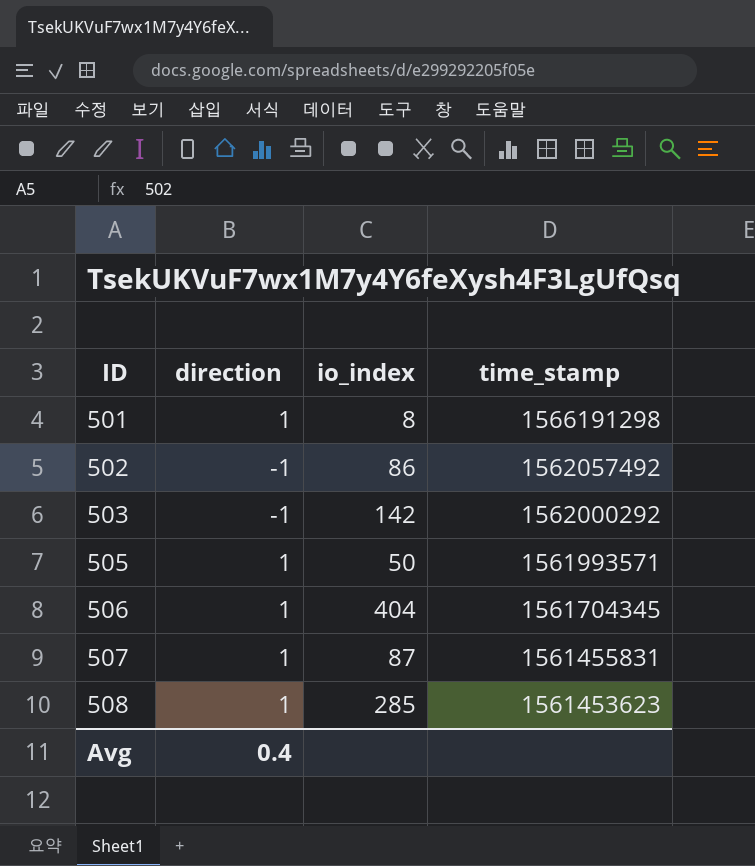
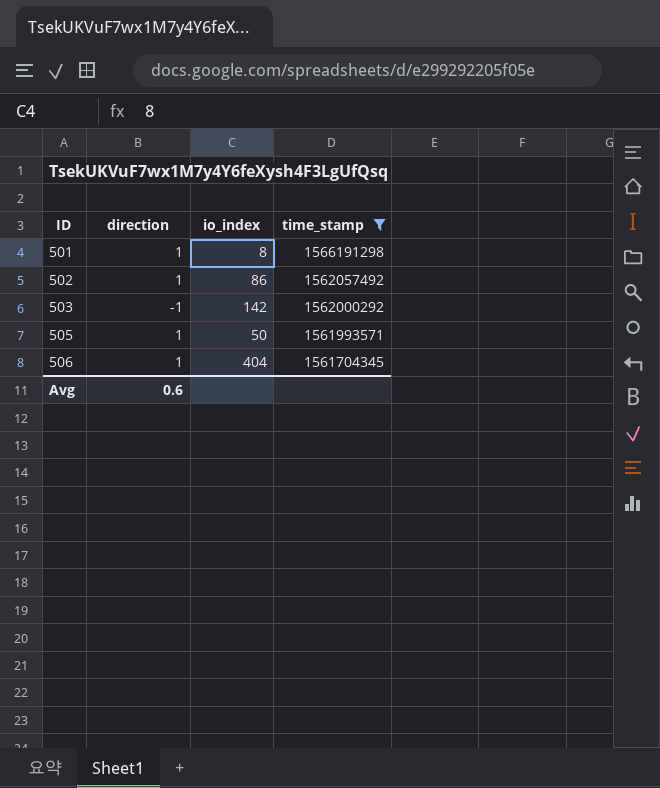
filter: none -> time_stamp >= 1561704345
502 | direction: -1 -> 1
Avg | direction: 0.4 -> 0.6

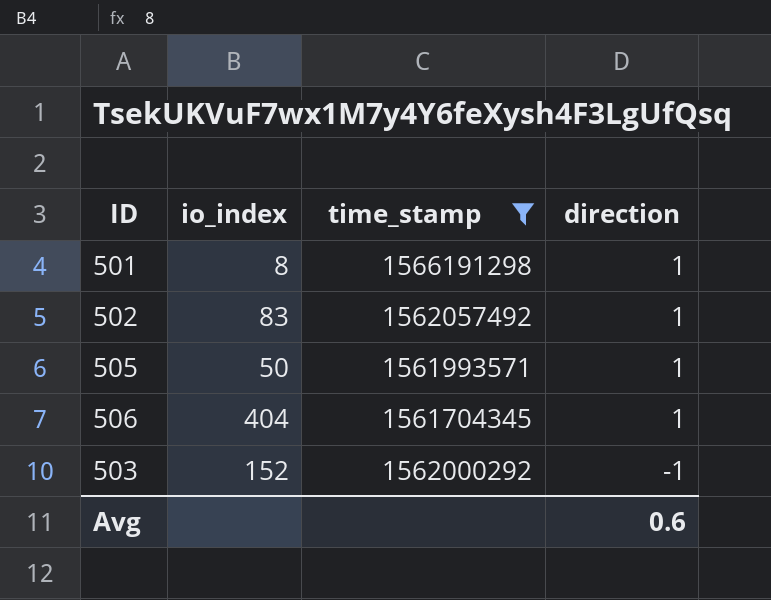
row order: ID ascending -> direction descending
column direction | position: 2 -> 4
502 | io_index: 86 -> 83
503 | io_index: 142 -> 152

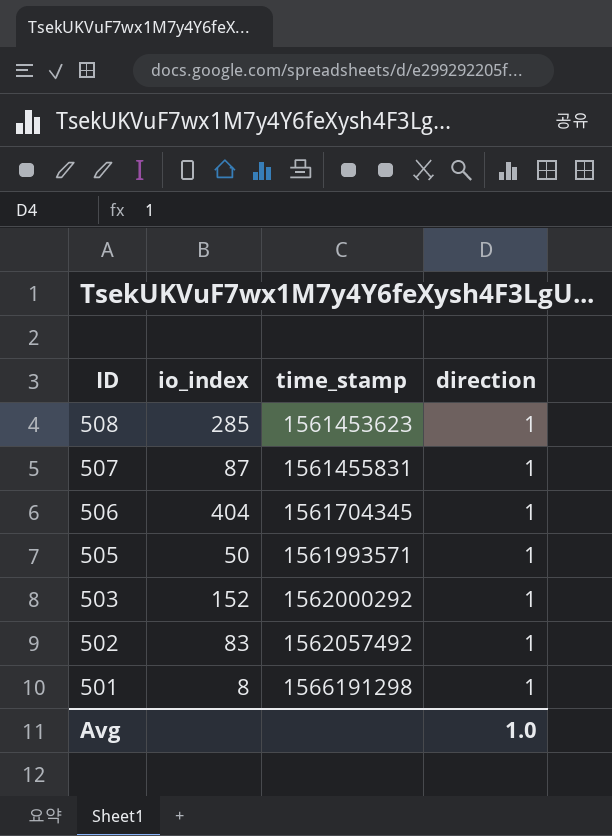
filter: time_stamp >= 1561704345 -> none
row order: direction descending -> ID descending
503 | direction: -1 -> 1
Avg | direction: 0.6 -> 1.0

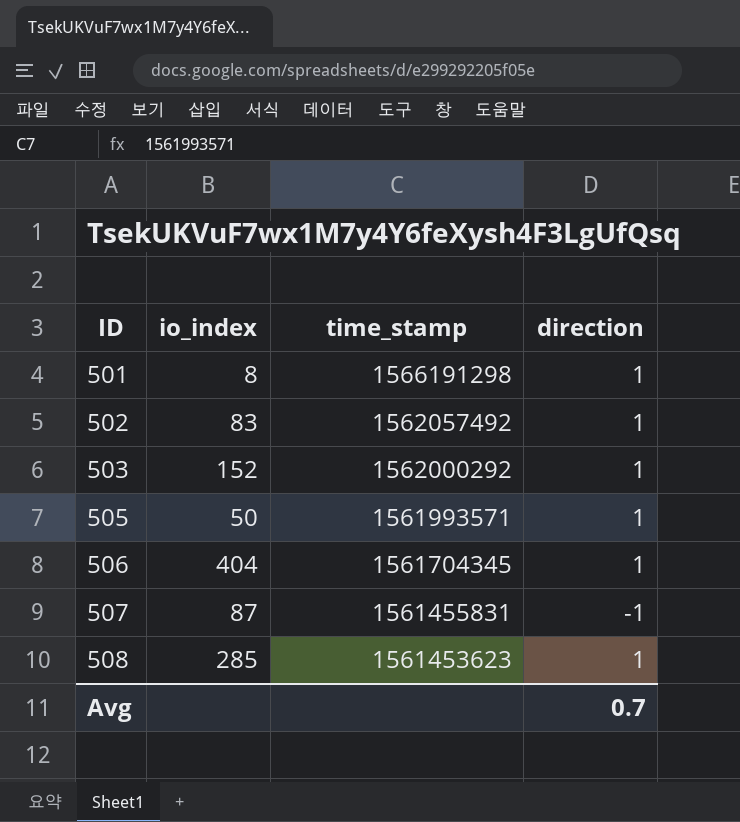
row order: ID descending -> ID ascending
507 | direction: 1 -> -1
Avg | direction: 1.0 -> 0.7

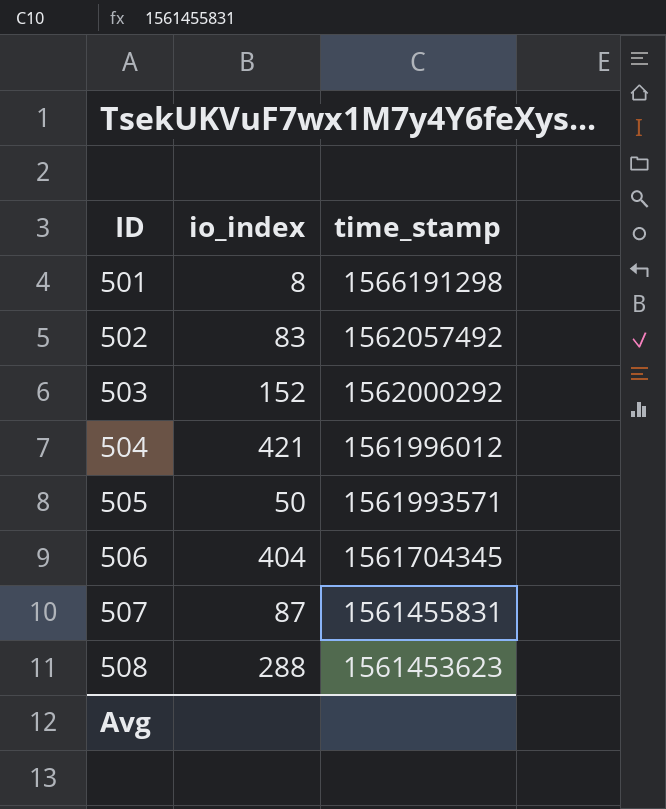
column direction | position: 4 -> none
row 504: none -> 421 | 1561996012
508 | io_index: 285 -> 288

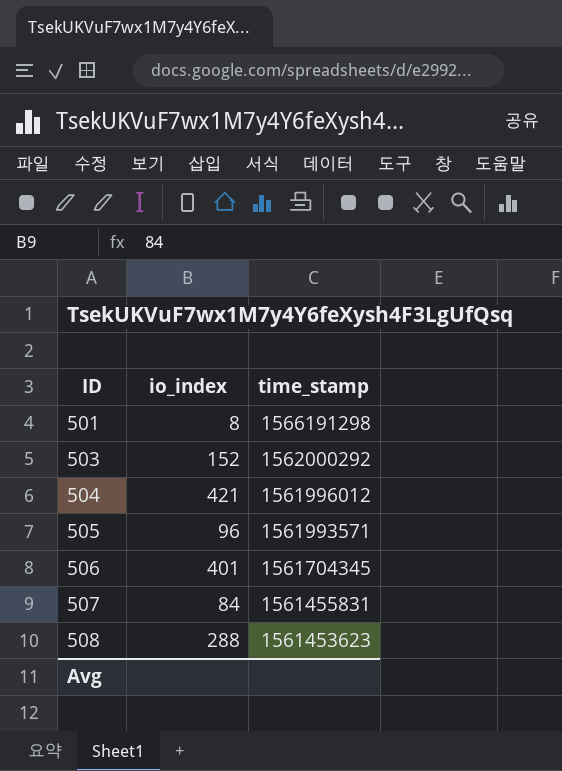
row 502: 83 | 1562057492 -> none
505 | io_index: 50 -> 96
506 | io_index: 404 -> 401
507 | io_index: 87 -> 84

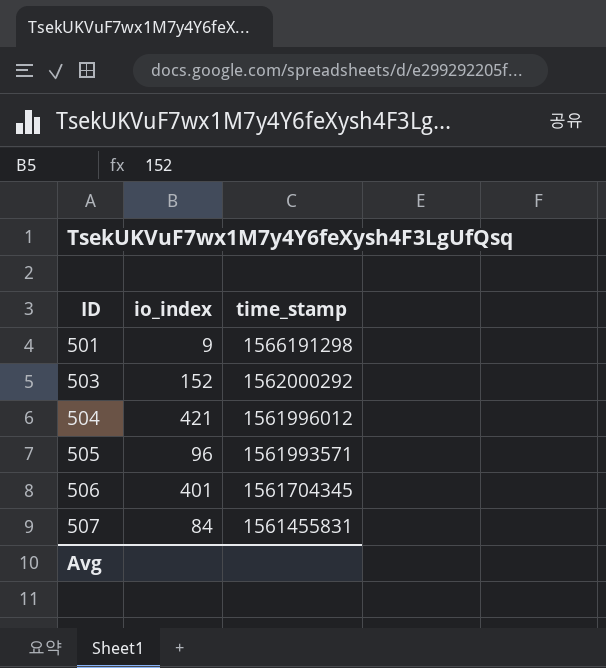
row 508: 288 | 1561453623 -> none
501 | io_index: 8 -> 9

